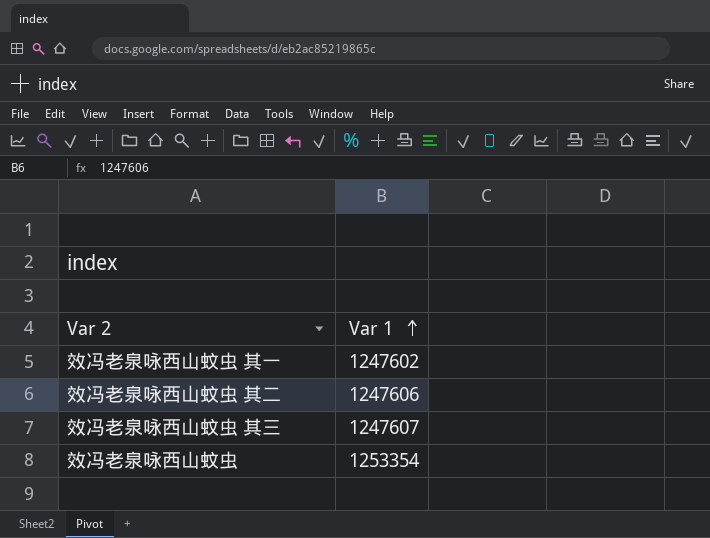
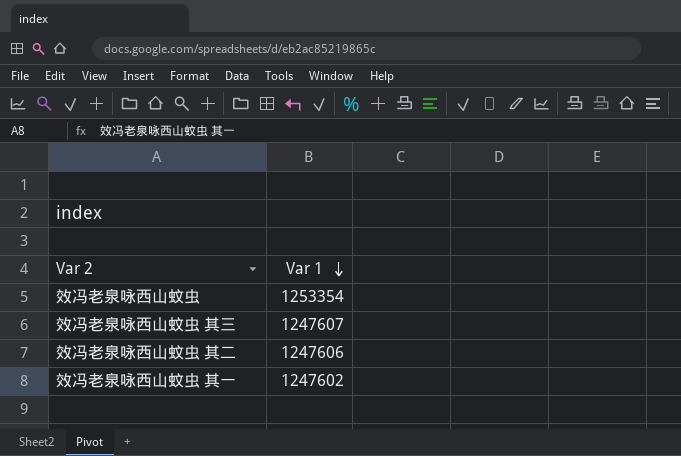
row order: Var 1 ascending -> Var 1 descending

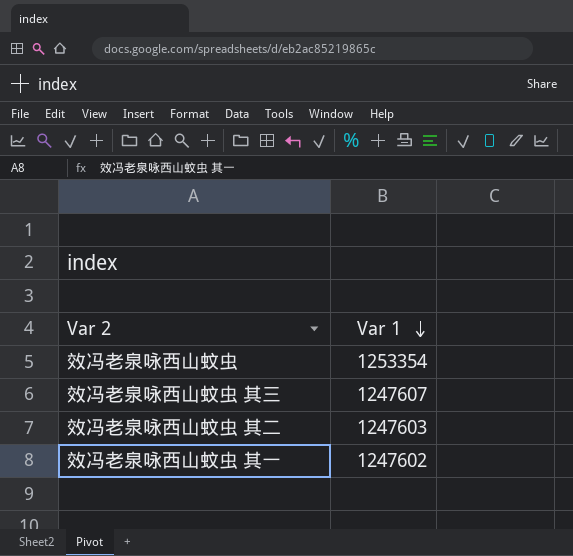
效冯老泉咏西山蚊虫 其二 | Var 1: 1247606 -> 1247603

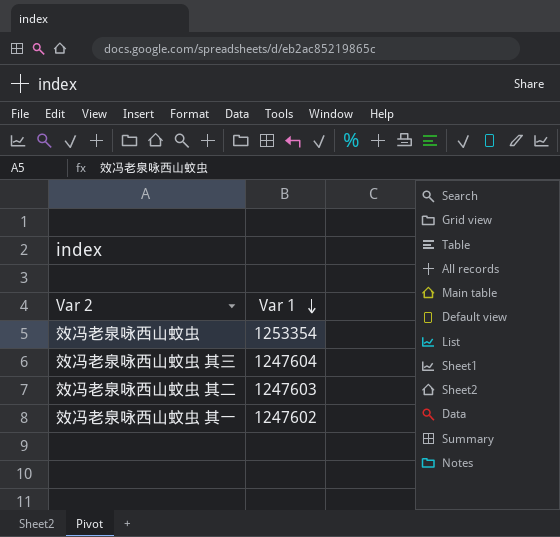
效冯老泉咏西山蚊虫 其三 | Var 1: 1247607 -> 1247604

